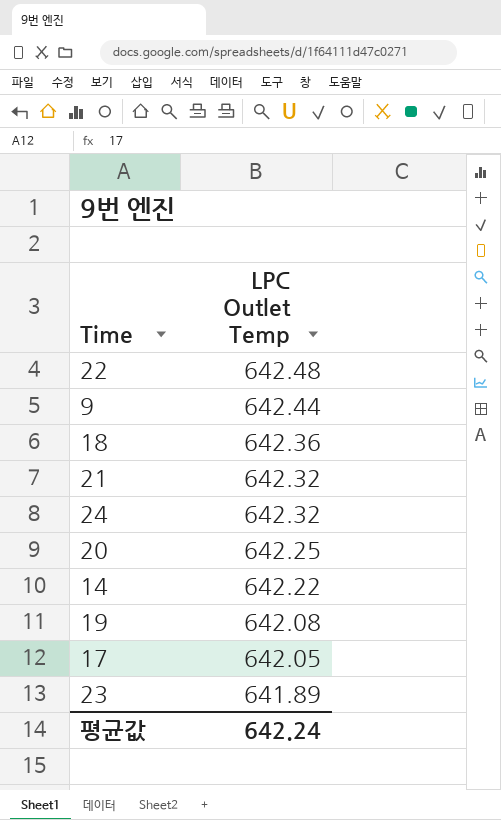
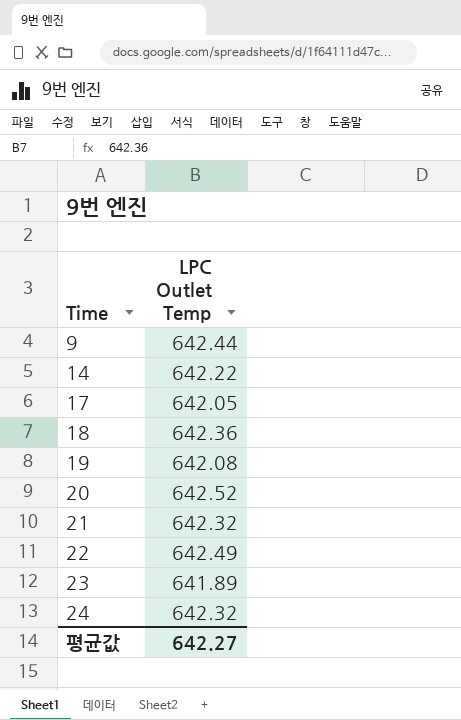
row order: LPC Outlet Temp descending -> Time ascending
20 | LPC Outlet Temp: 642.25 -> 642.52
22 | LPC Outlet Temp: 642.48 -> 642.49
평균값 | LPC Outlet Temp: 642.24 -> 642.27

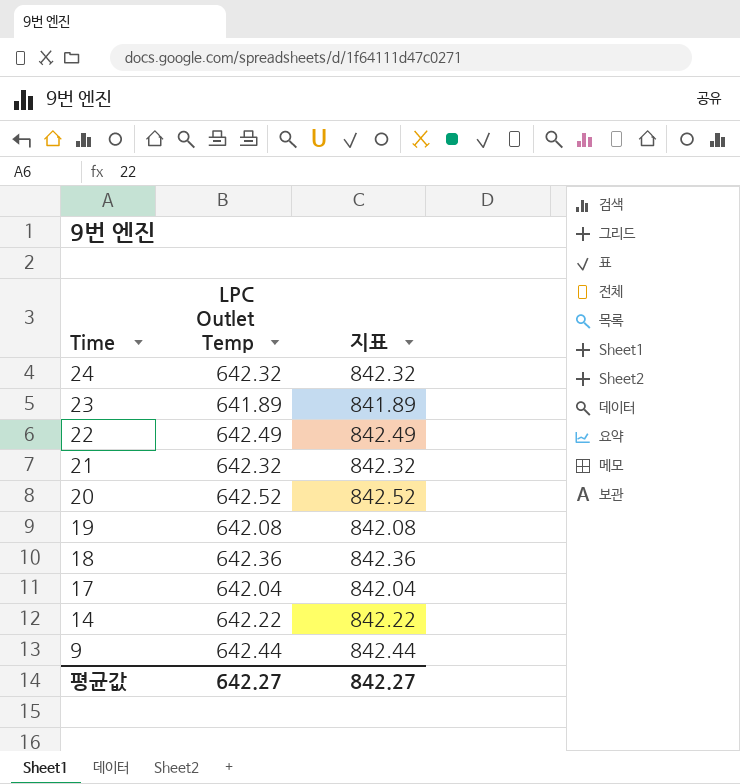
row order: Time ascending -> Time descending
column 지표 | formula: none -> [LPC Outlet Temp] + 200
17 | LPC Outlet Temp: 642.05 -> 642.04

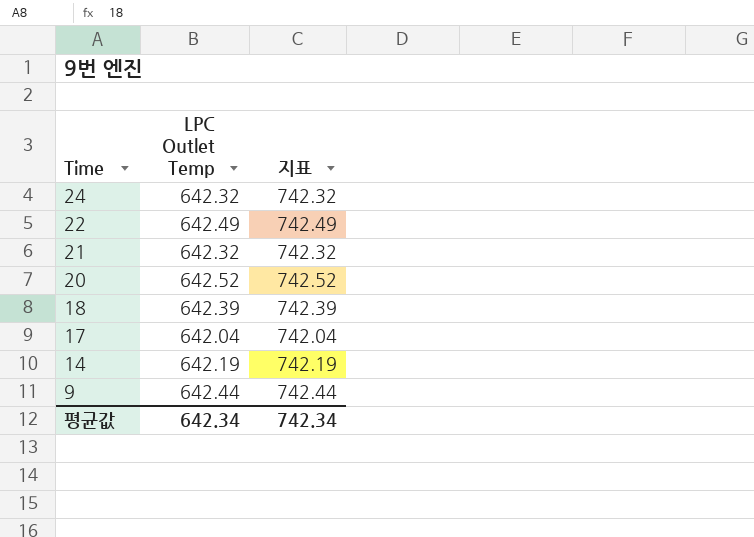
column 지표 | formula: [LPC Outlet Temp] + 200 -> [LPC Outlet Temp] + 100
row 23: 641.89 | 841.89 -> none
row 19: 642.08 | 842.08 -> none
18 | LPC Outlet Temp: 642.36 -> 642.39
14 | LPC Outlet Temp: 642.22 -> 642.19
평균값 | LPC Outlet Temp: 642.27 -> 642.34
평균값 | 지표: 842.27 -> 742.34

